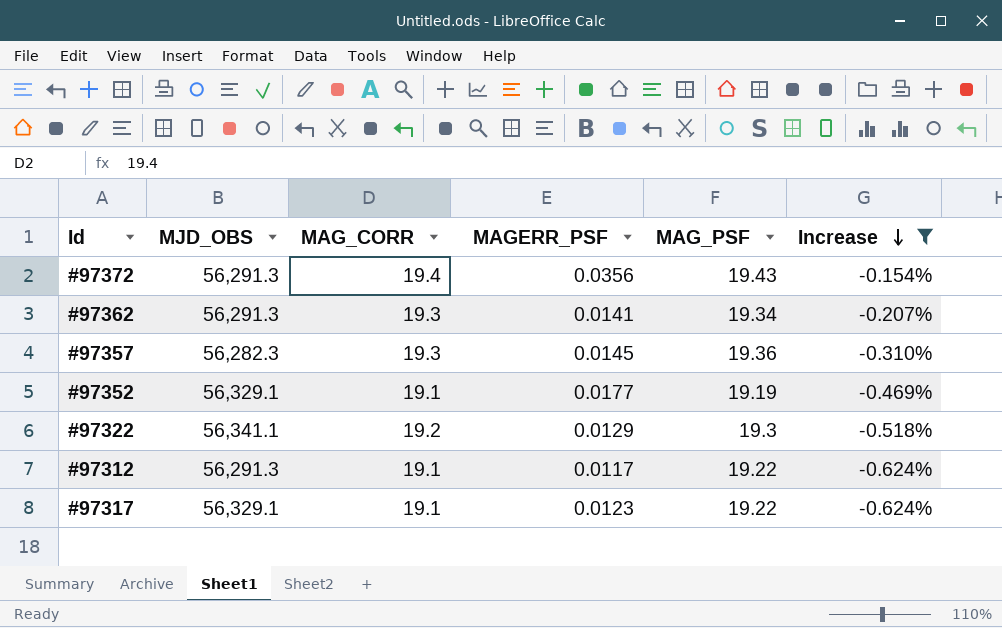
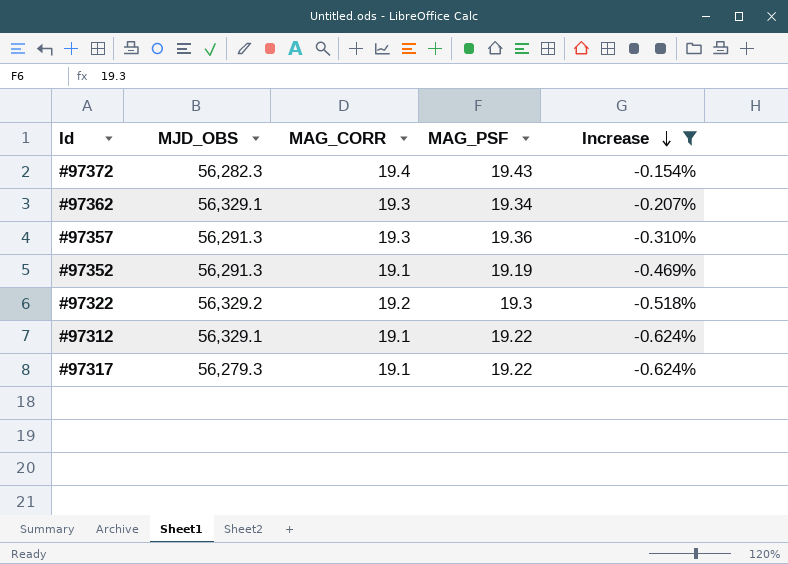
column MAGERR_PSF | position: 4 -> none
#97372 | MJD_OBS: 56,291.3 -> 56,282.3
#97362 | MJD_OBS: 56,291.3 -> 56,329.1
#97357 | MJD_OBS: 56,282.3 -> 56,291.3
#97352 | MJD_OBS: 56,329.1 -> 56,291.3
#97322 | MJD_OBS: 56,341.1 -> 56,329.2
#97312 | MJD_OBS: 56,291.3 -> 56,329.1
#97317 | MJD_OBS: 56,329.1 -> 56,279.3

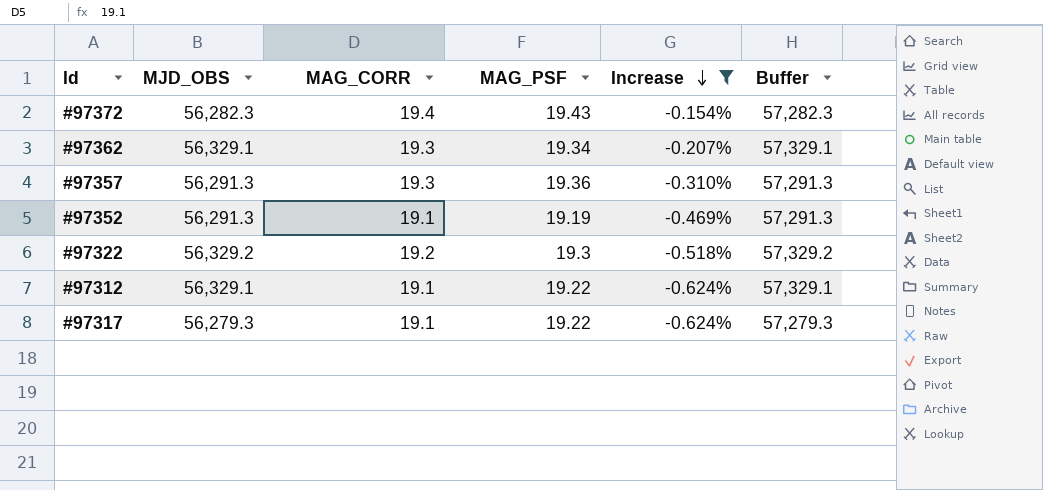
column Buffer | formula: none -> [MJD_OBS] + 1000

